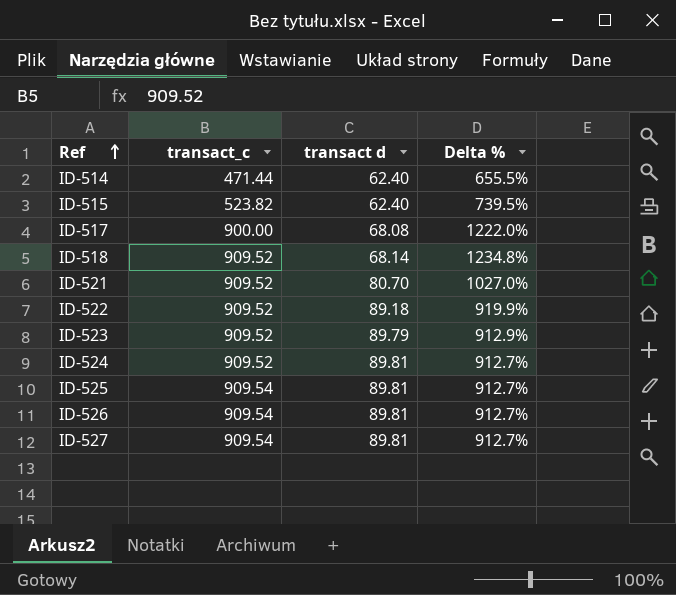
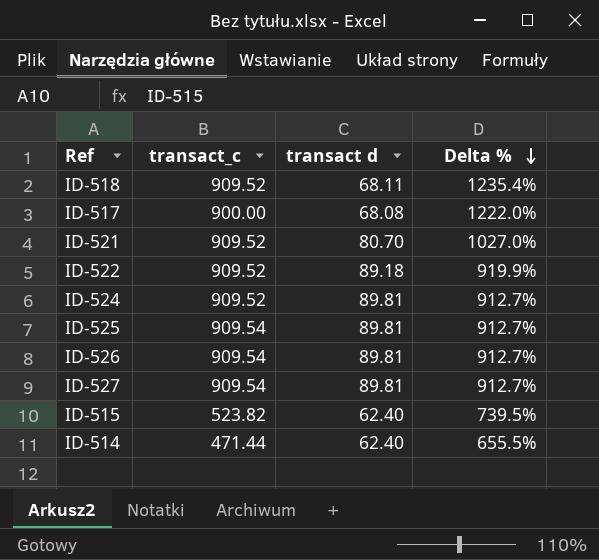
row order: Ref ascending -> Delta % descending
row ID-523: 909.52 | 89.79 | 912.9% -> none
ID-518 | transact d: 68.14 -> 68.11
ID-518 | Delta %: 1234.8% -> 1235.4%

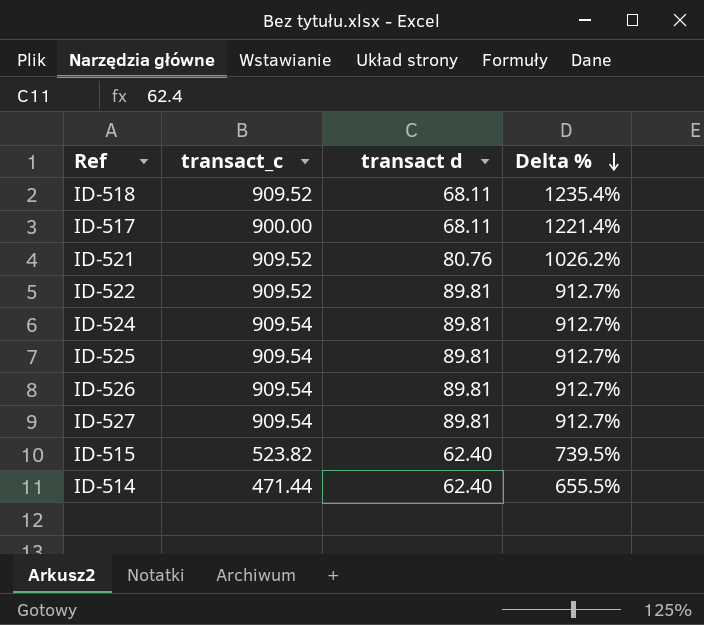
ID-517 | transact d: 68.08 -> 68.11
ID-517 | Delta %: 1222.0% -> 1221.4%
ID-521 | transact d: 80.70 -> 80.76
ID-521 | Delta %: 1027.0% -> 1026.2%
ID-522 | transact d: 89.18 -> 89.81
ID-522 | Delta %: 919.9% -> 912.7%
ID-524 | transact_c: 909.52 -> 909.54

